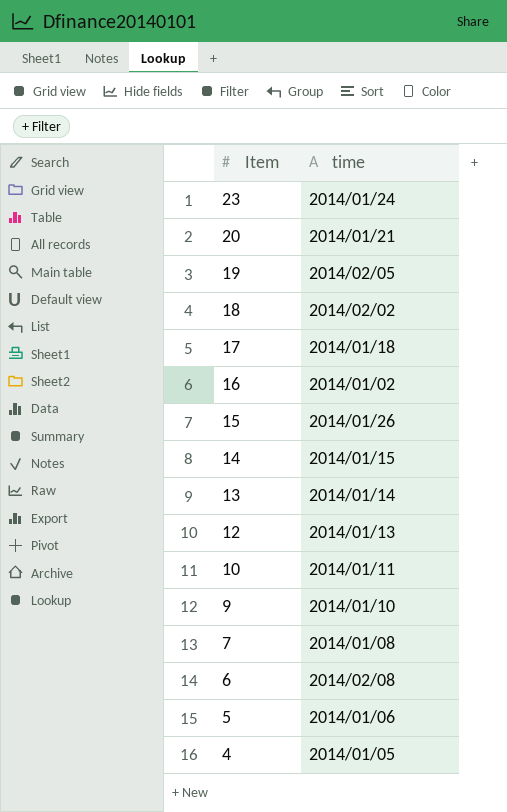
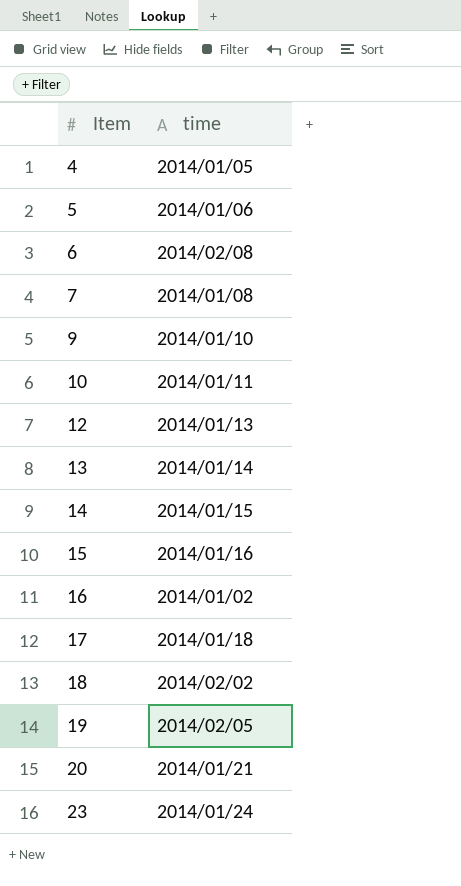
row order: Item descending -> Item ascending
15 | time: 2014/01/26 -> 2014/01/16

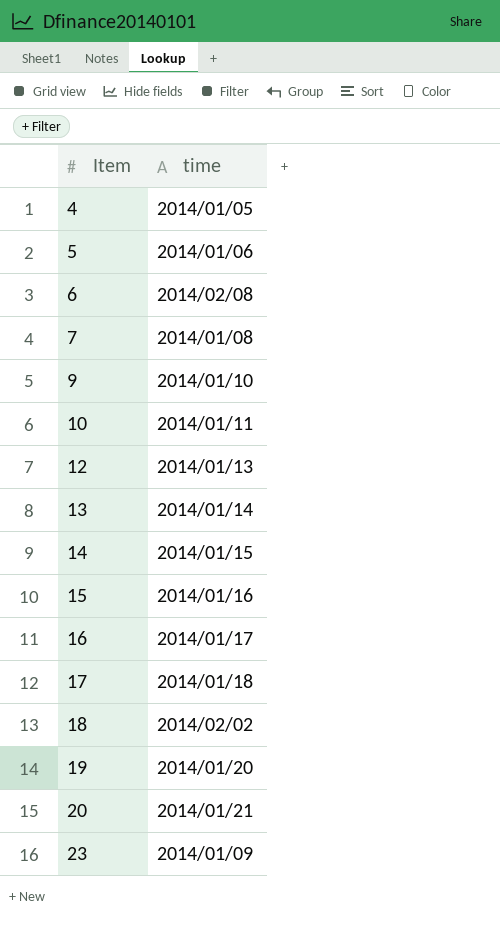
16 | time: 2014/01/02 -> 2014/01/17
19 | time: 2014/02/05 -> 2014/01/20
23 | time: 2014/01/24 -> 2014/01/09

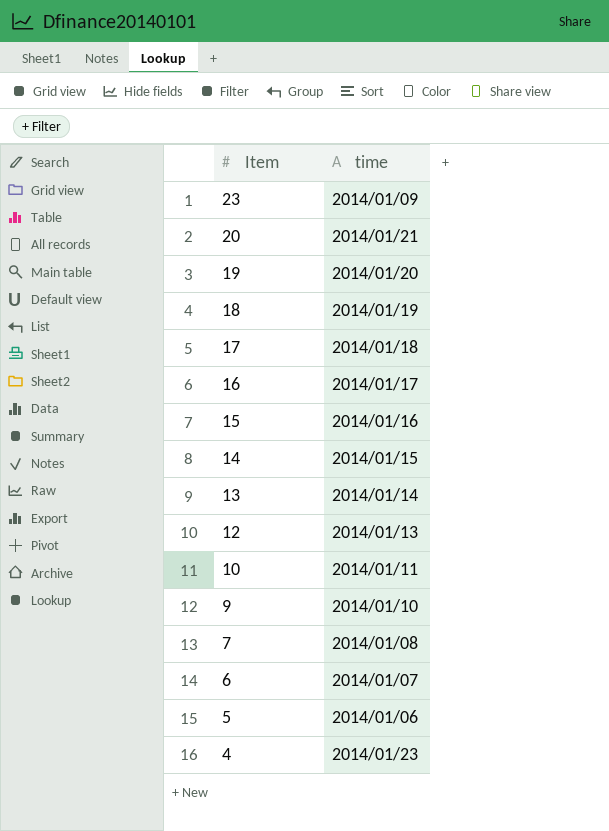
row order: Item ascending -> Item descending
18 | time: 2014/02/02 -> 2014/01/19
6 | time: 2014/02/08 -> 2014/01/07
4 | time: 2014/01/05 -> 2014/01/23

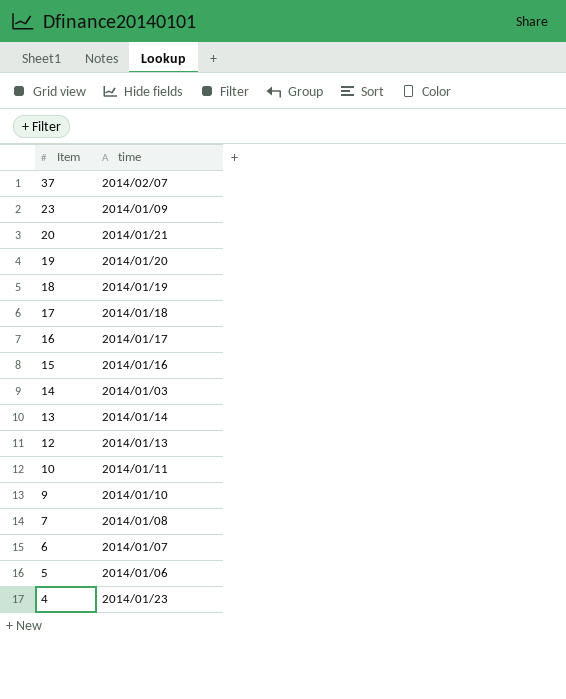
row 37: none -> 2014/02/07
14 | time: 2014/01/15 -> 2014/01/03

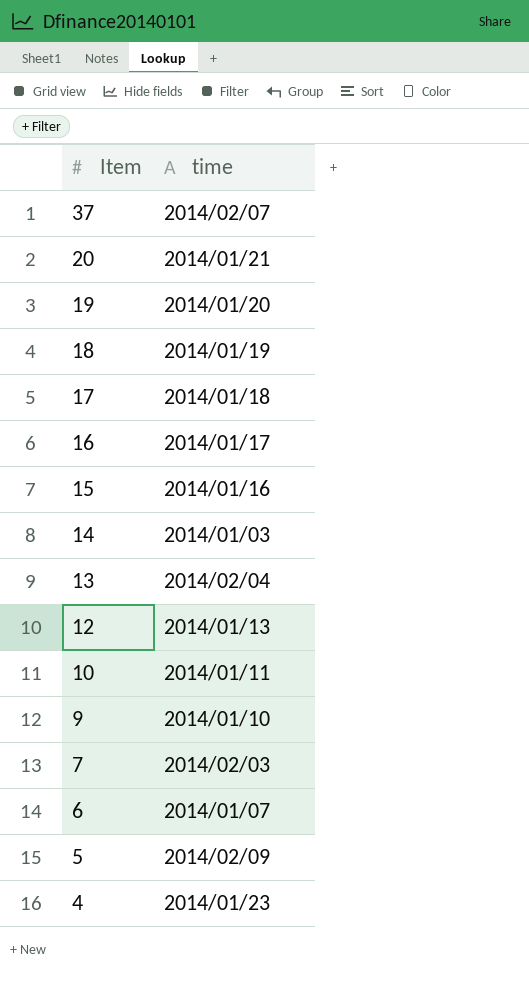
row 23: 2014/01/09 -> none
13 | time: 2014/01/14 -> 2014/02/04
7 | time: 2014/01/08 -> 2014/02/03
5 | time: 2014/01/06 -> 2014/02/09

